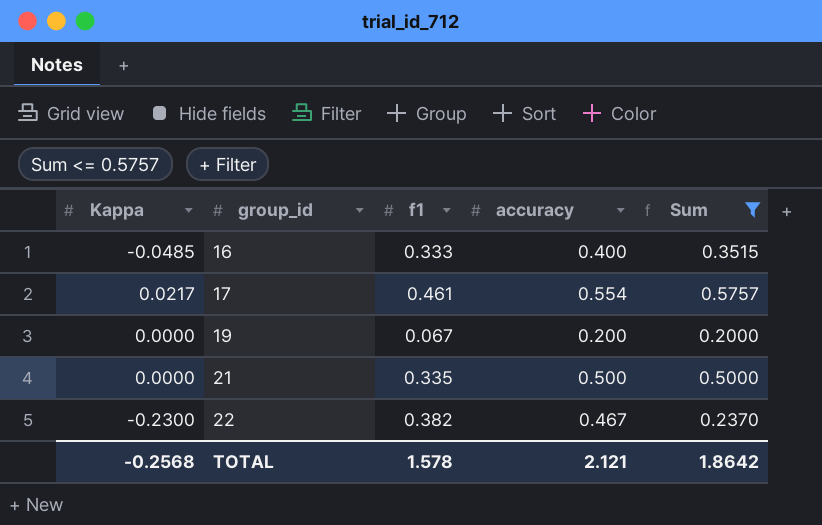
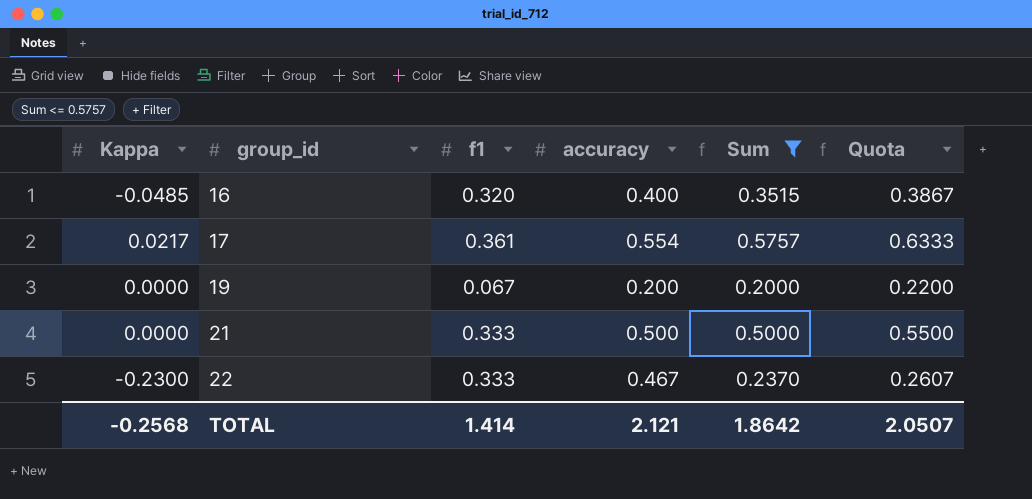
column Quota | formula: none -> [Sum] * 1.1
16 | f1: 0.333 -> 0.320
17 | f1: 0.461 -> 0.361
21 | f1: 0.335 -> 0.333
22 | f1: 0.382 -> 0.333
TOTAL | f1: 1.578 -> 1.414

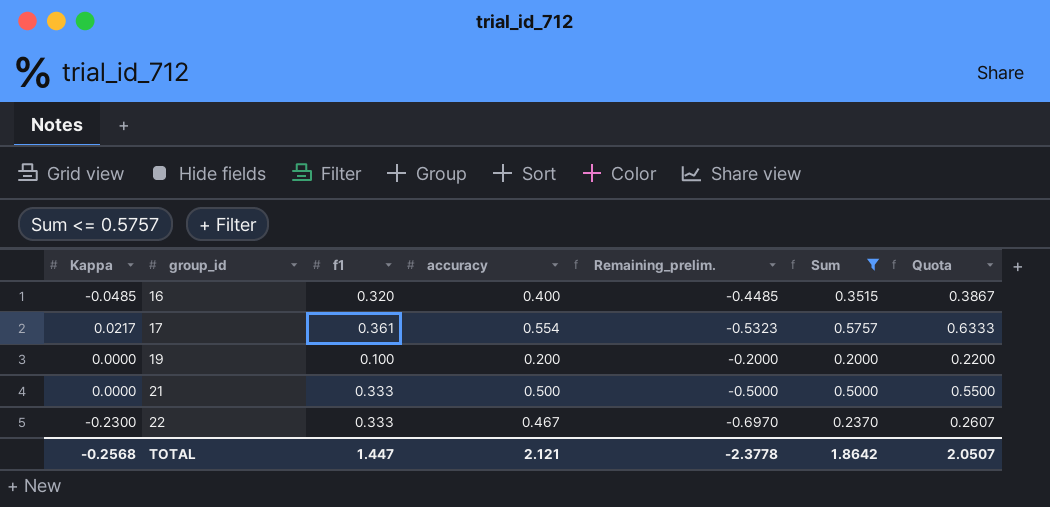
column Remaining_prelim. | formula: none -> [Kappa] - [accuracy]
19 | f1: 0.067 -> 0.100
TOTAL | f1: 1.414 -> 1.447

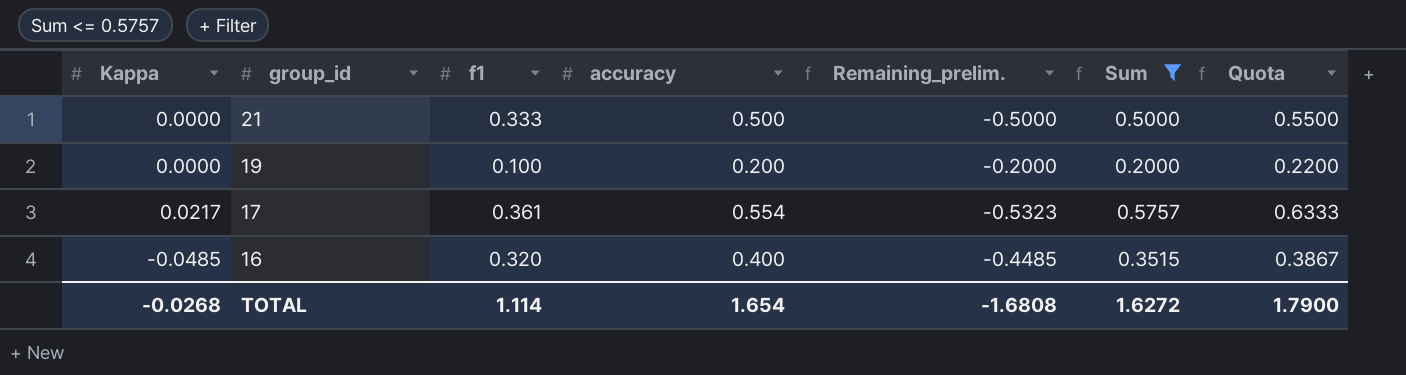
row order: group_id ascending -> group_id descending
row 22: -0.2300 | 0.333 | 0.467 | -0.6970 | 0.2370 | 0.2607 -> none
TOTAL | Kappa: -0.2568 -> -0.0268
TOTAL | f1: 1.447 -> 1.114
TOTAL | accuracy: 2.121 -> 1.654
TOTAL | Remaining_prelim.: -2.3778 -> -1.6808
TOTAL | Sum: 1.8642 -> 1.6272
TOTAL | Quota: 2.0507 -> 1.7900

